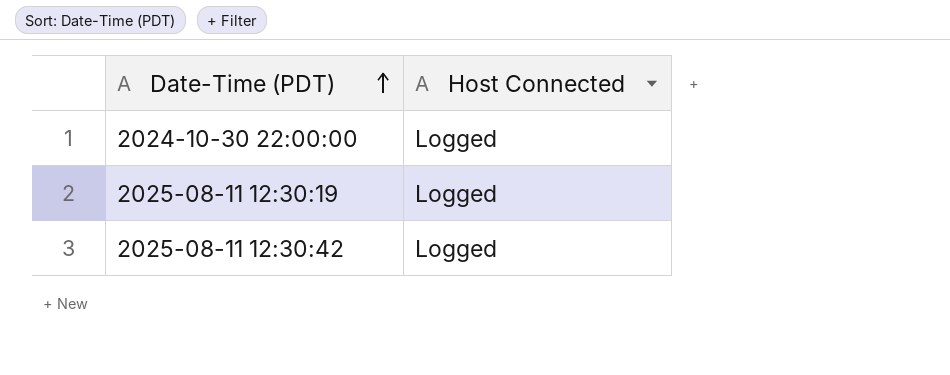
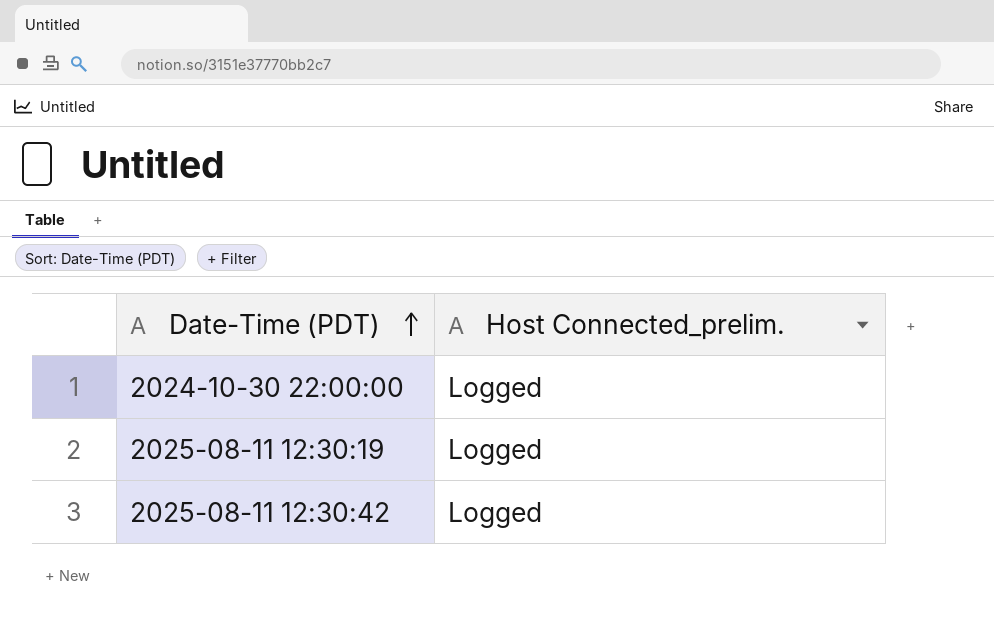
column name: Host Connected -> Host Connected_prelim.

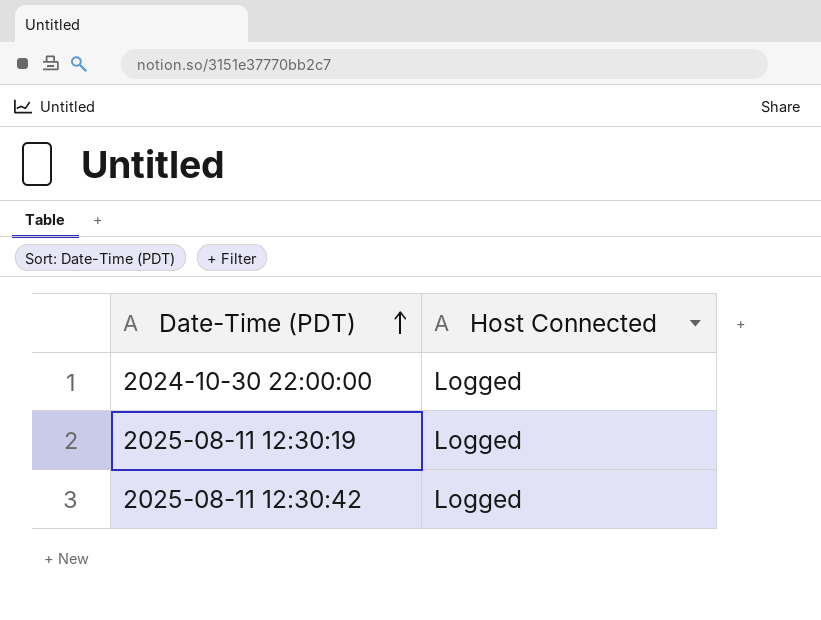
column name: Host Connected_prelim. -> Host Connected

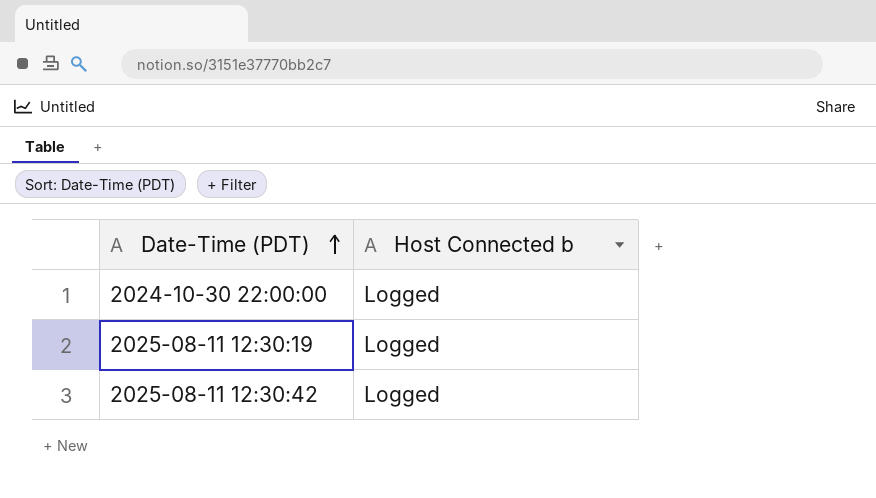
column name: Host Connected -> Host Connected b

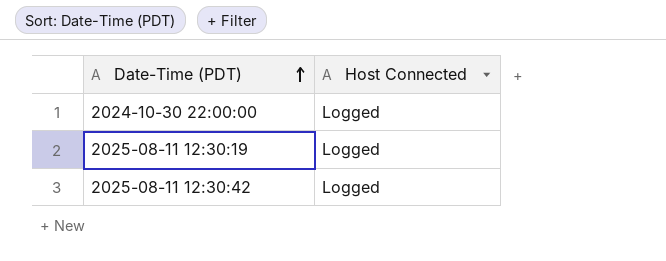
column name: Host Connected b -> Host Connected

